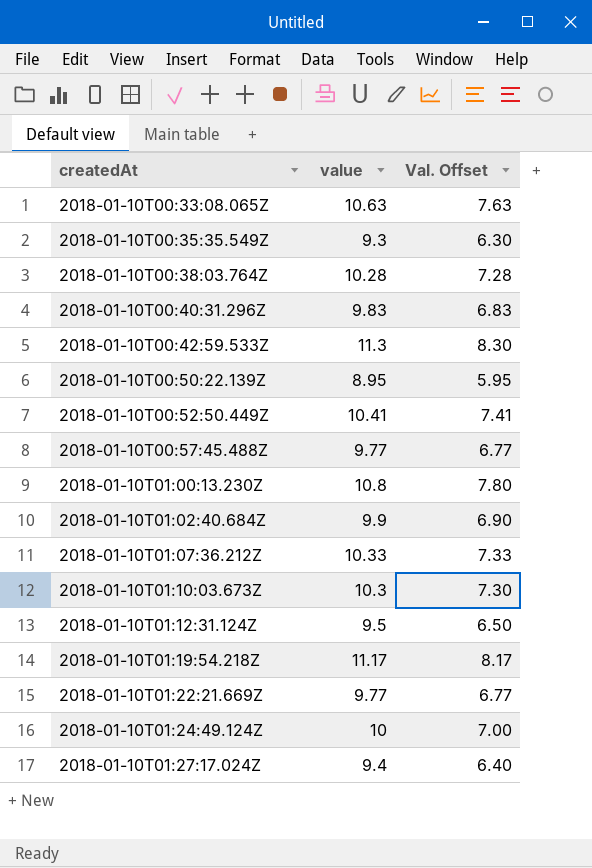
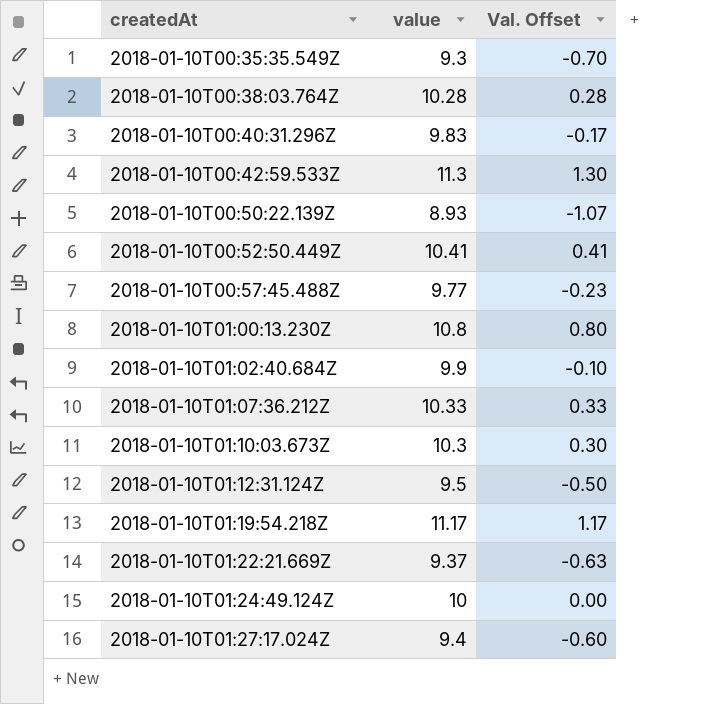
column Val. Offset | formula: [value] - 3 -> [value] - 10
row 2018-01-10T00:33:08.065Z: 10.63 | 7.63 -> none
2018-01-10T00:50:22.139Z | value: 8.95 -> 8.93
2018-01-10T01:22:21.669Z | value: 9.77 -> 9.37

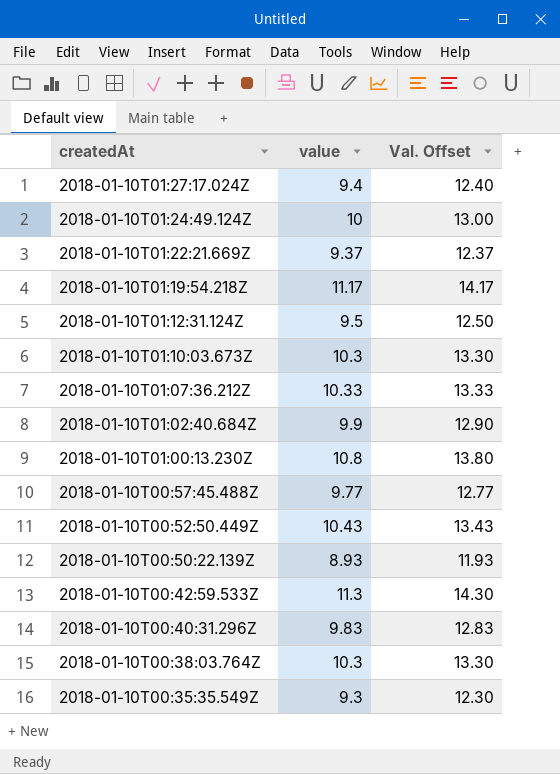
row order: createdAt ascending -> createdAt descending
column Val. Offset | formula: [value] - 10 -> [value] + 3
2018-01-10T00:52:50.449Z | value: 10.41 -> 10.43
2018-01-10T00:38:03.764Z | value: 10.28 -> 10.3

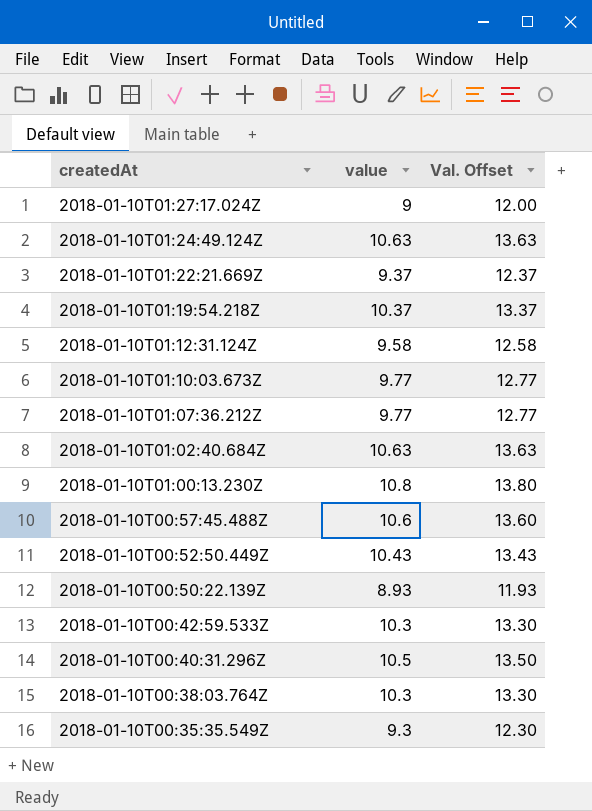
2018-01-10T01:27:17.024Z | value: 9.4 -> 9
2018-01-10T01:27:17.024Z | Val. Offset: 12.40 -> 12.00
2018-01-10T01:24:49.124Z | value: 10 -> 10.63
2018-01-10T01:24:49.124Z | Val. Offset: 13.00 -> 13.63
2018-01-10T01:19:54.218Z | value: 11.17 -> 10.37
2018-01-10T01:19:54.218Z | Val. Offset: 14.17 -> 13.37
2018-01-10T01:12:31.124Z | value: 9.5 -> 9.58
2018-01-10T01:12:31.124Z | Val. Offset: 12.50 -> 12.58
2018-01-10T01:10:03.673Z | value: 10.3 -> 9.77
2018-01-10T01:10:03.673Z | Val. Offset: 13.30 -> 12.77
2018-01-10T01:07:36.212Z | value: 10.33 -> 9.77
2018-01-10T01:07:36.212Z | Val. Offset: 13.33 -> 12.77
2018-01-10T01:02:40.684Z | value: 9.9 -> 10.63
2018-01-10T01:02:40.684Z | Val. Offset: 12.90 -> 13.63
2018-01-10T00:57:45.488Z | value: 9.77 -> 10.6
2018-01-10T00:57:45.488Z | Val. Offset: 12.77 -> 13.60
2018-01-10T00:42:59.533Z | value: 11.3 -> 10.3
2018-01-10T00:42:59.533Z | Val. Offset: 14.30 -> 13.30
2018-01-10T00:40:31.296Z | value: 9.83 -> 10.5
2018-01-10T00:40:31.296Z | Val. Offset: 12.83 -> 13.50

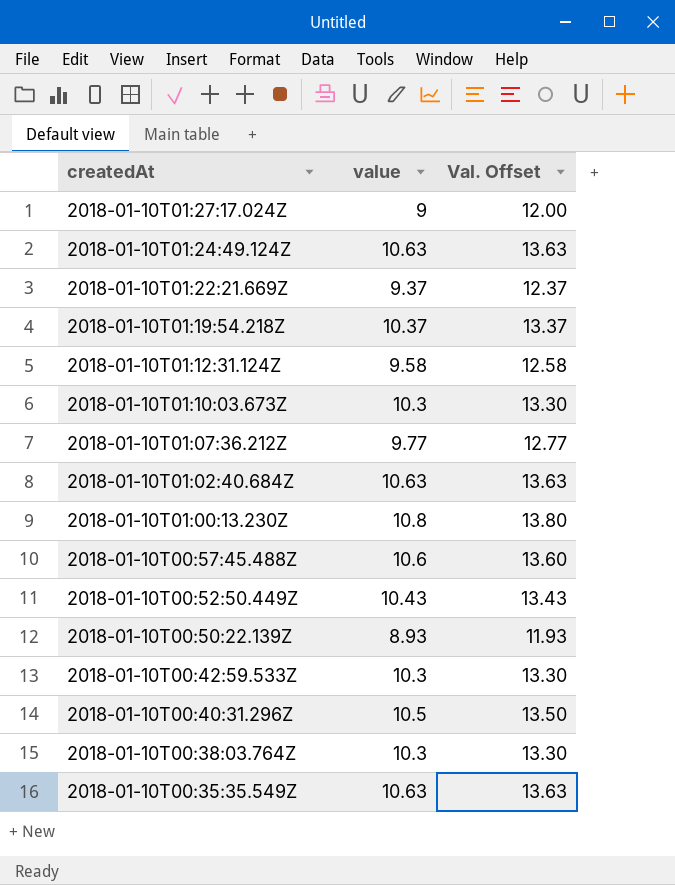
2018-01-10T01:10:03.673Z | value: 9.77 -> 10.3
2018-01-10T01:10:03.673Z | Val. Offset: 12.77 -> 13.30
2018-01-10T00:35:35.549Z | value: 9.3 -> 10.63
2018-01-10T00:35:35.549Z | Val. Offset: 12.30 -> 13.63

